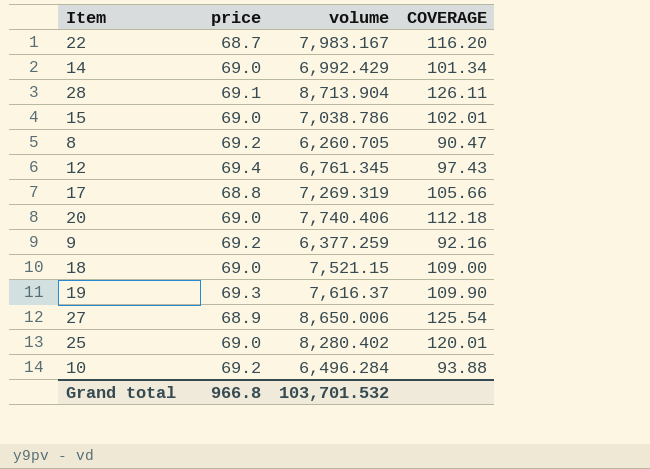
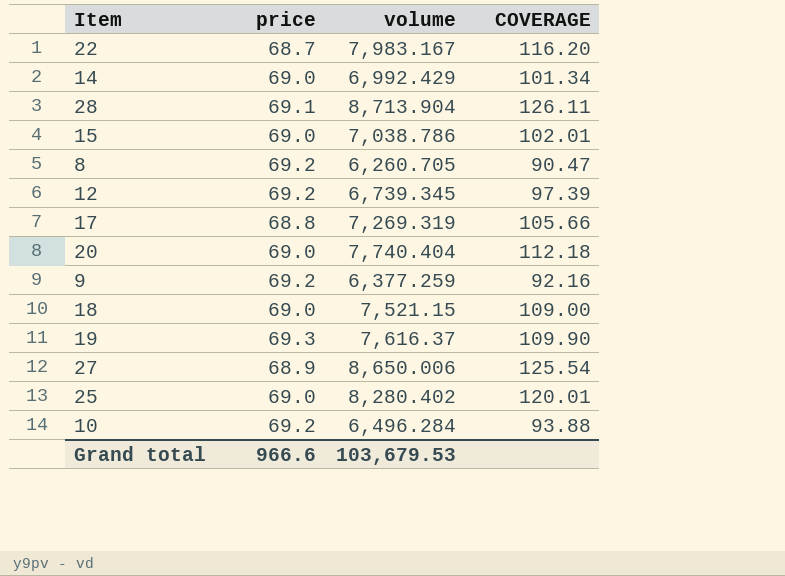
12 | price: 69.4 -> 69.2
12 | volume: 6,761.345 -> 6,739.345
12 | COVERAGE: 97.43 -> 97.39
20 | volume: 7,740.406 -> 7,740.404
Grand total | price: 966.8 -> 966.6
Grand total | volume: 103,701.532 -> 103,679.53

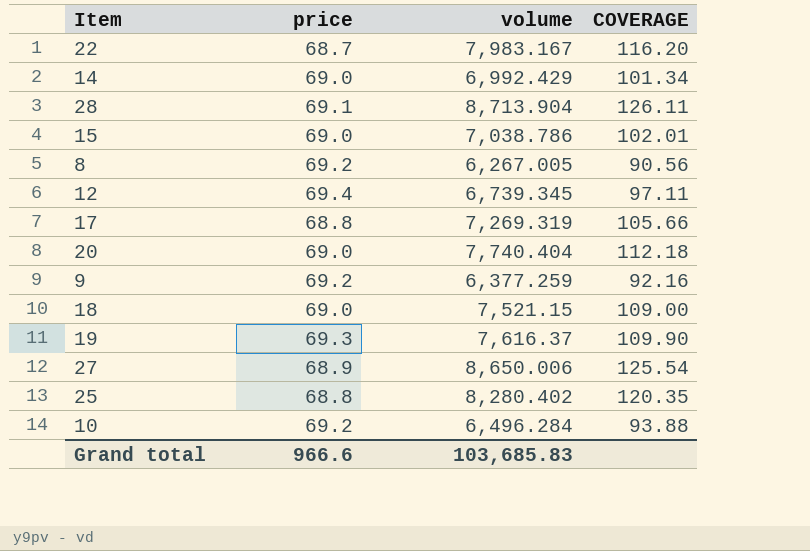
8 | volume: 6,260.705 -> 6,267.005
8 | COVERAGE: 90.47 -> 90.56
12 | price: 69.2 -> 69.4
12 | COVERAGE: 97.39 -> 97.11
25 | price: 69.0 -> 68.8
25 | COVERAGE: 120.01 -> 120.35
Grand total | volume: 103,679.53 -> 103,685.83

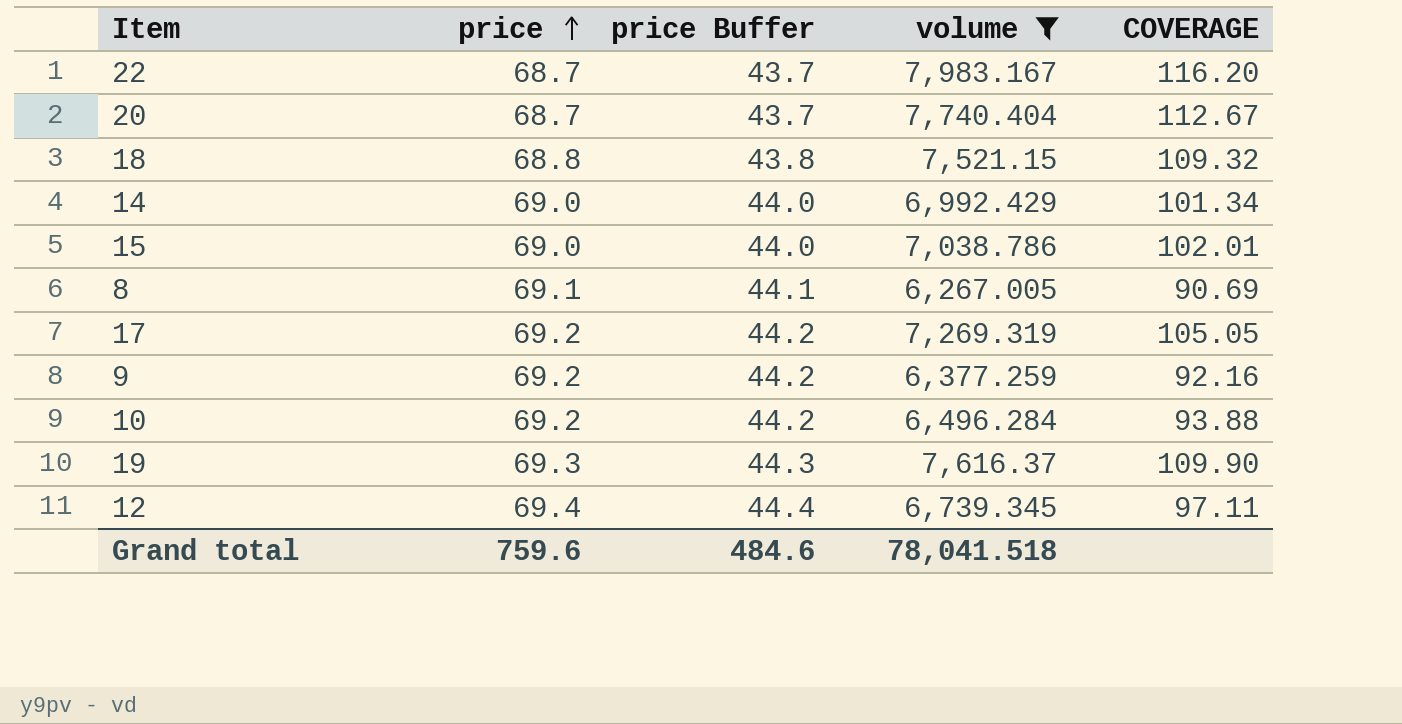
filter: none -> volume <= 7,983.167
row order: none -> price ascending
column price Buffer | formula: none -> [price] - 25
20 | price: 69.0 -> 68.7
20 | COVERAGE: 112.18 -> 112.67
18 | price: 69.0 -> 68.8
18 | COVERAGE: 109.00 -> 109.32
8 | price: 69.2 -> 69.1
8 | COVERAGE: 90.56 -> 90.69
17 | price: 68.8 -> 69.2
17 | COVERAGE: 105.66 -> 105.05
Grand total | price: 966.6 -> 759.6
Grand total | volume: 103,685.83 -> 78,041.518

